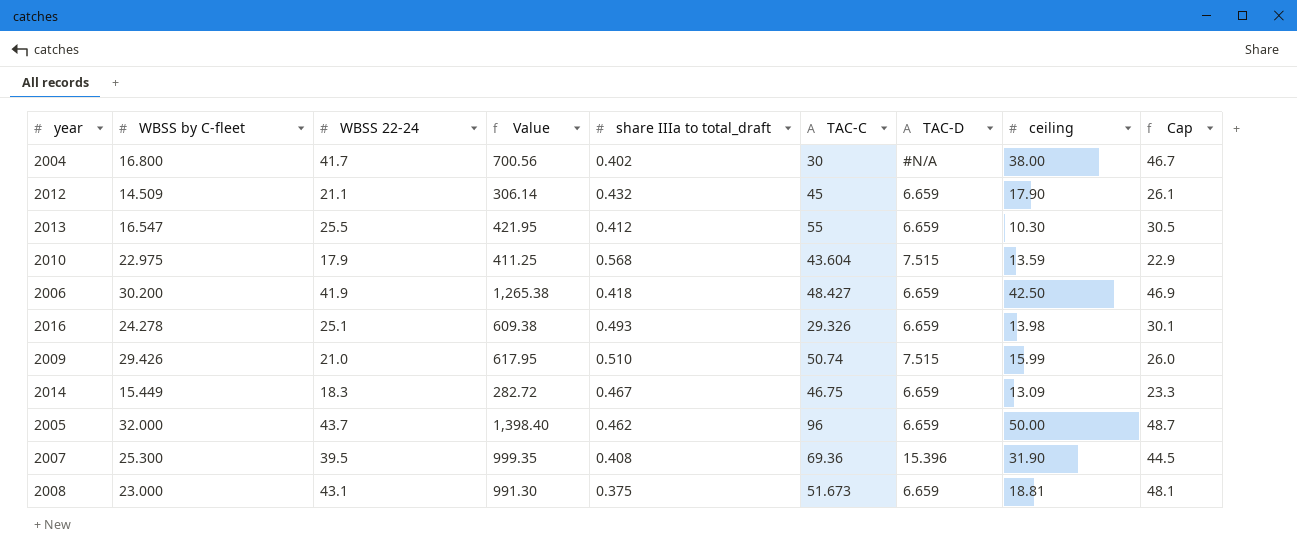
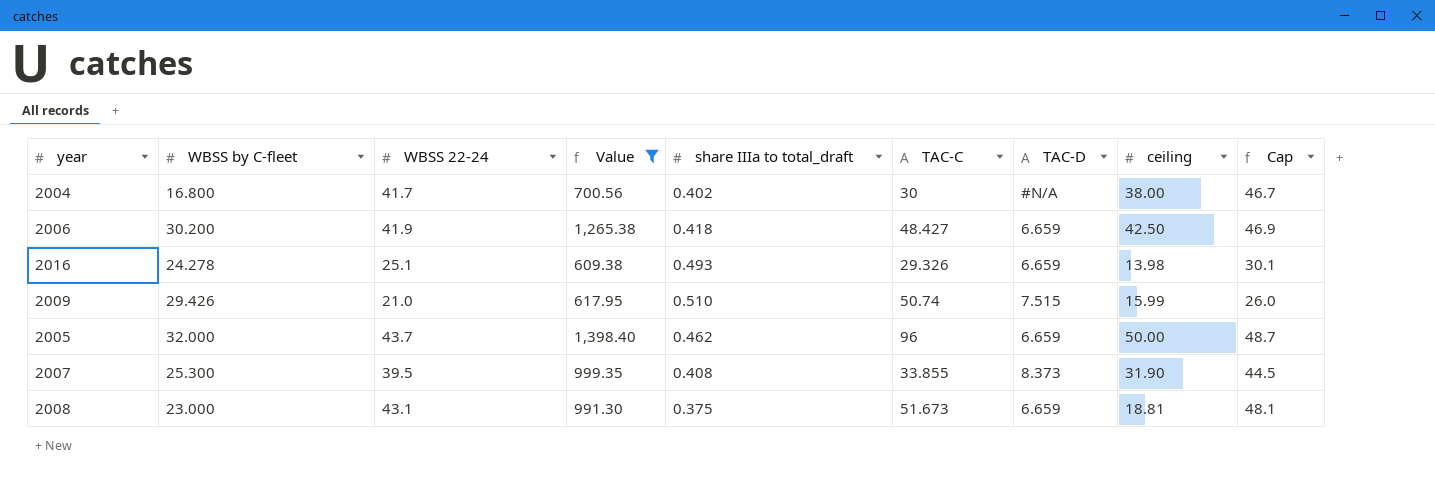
filter: none -> Value >= 609.38
2007 | TAC-C: 69.36 -> 33.855
2007 | TAC-D: 15.396 -> 8.373

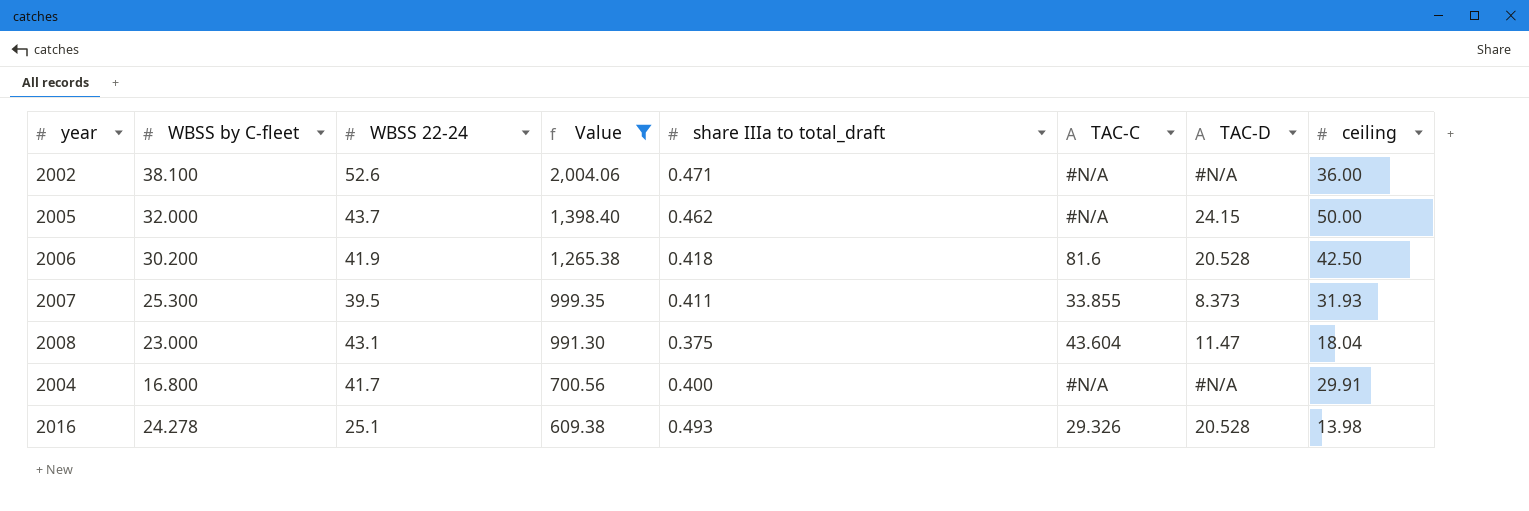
row order: none -> Value descending
column Cap | formula: [WBSS 22-24] + 5 -> none
row 2009: 29.426 | 21.0 | 617.95 | 0.510 | 50.74 | 7.515 | 15.99 | 26.0 -> none
row 2002: none -> 38.100 | 52.6 | 2,004.06 | 0.471 | #N/A | #N/A | 36.00
2005 | TAC-C: 96 -> #N/A
2005 | TAC-D: 6.659 -> 24.15
2006 | TAC-C: 48.427 -> 81.6
2006 | TAC-D: 6.659 -> 20.528
2007 | share IIIa to total_draft: 0.408 -> 0.411
2007 | ceiling: 31.90 -> 31.93
2008 | TAC-C: 51.673 -> 43.604
2008 | TAC-D: 6.659 -> 11.47
2008 | ceiling: 18.81 -> 18.04
2004 | share IIIa to total_draft: 0.402 -> 0.400
2004 | TAC-C: 30 -> #N/A
2004 | ceiling: 38.00 -> 29.91
2016 | TAC-D: 6.659 -> 20.528

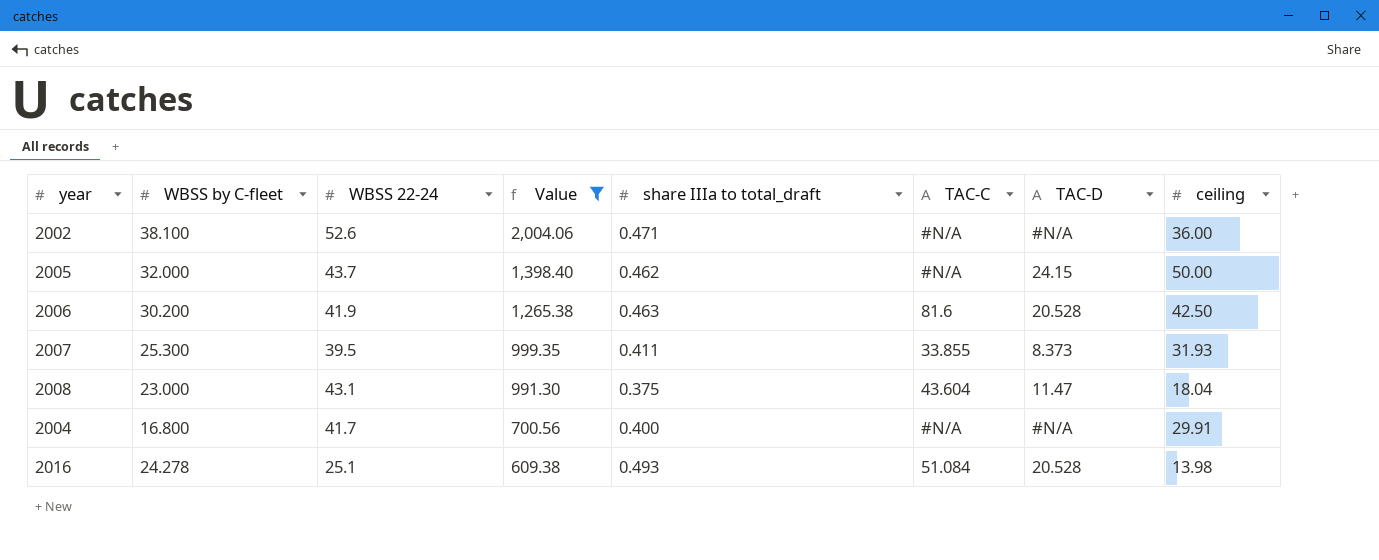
2006 | share IIIa to total_draft: 0.418 -> 0.463
2016 | TAC-C: 29.326 -> 51.084

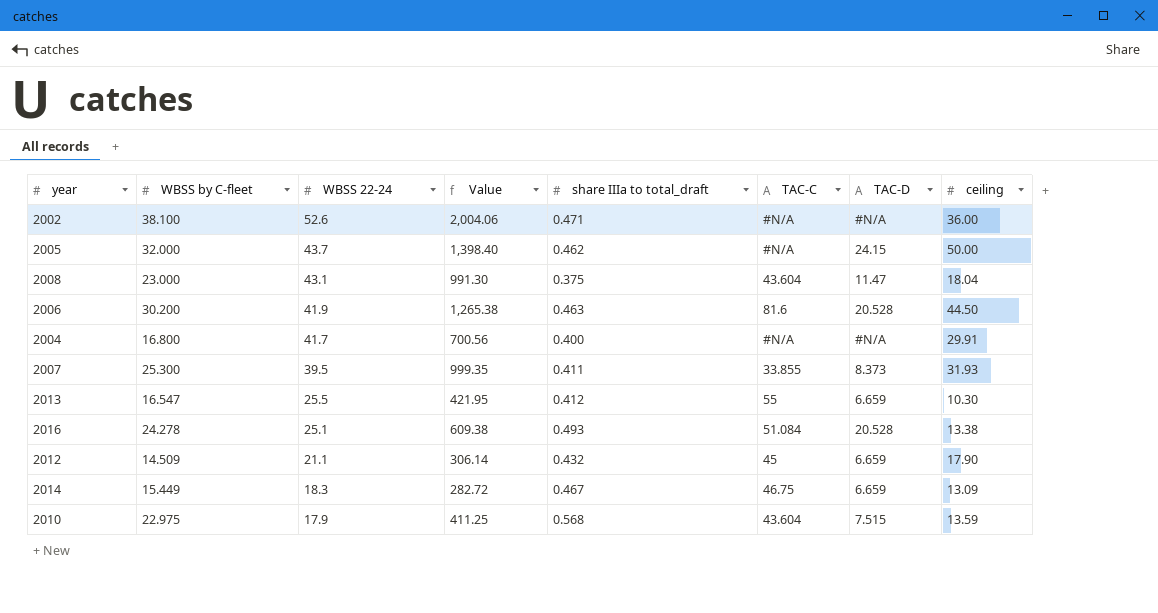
filter: Value >= 609.38 -> none
row order: Value descending -> WBSS 22-24 descending
2006 | ceiling: 42.50 -> 44.50
2016 | ceiling: 13.98 -> 13.38

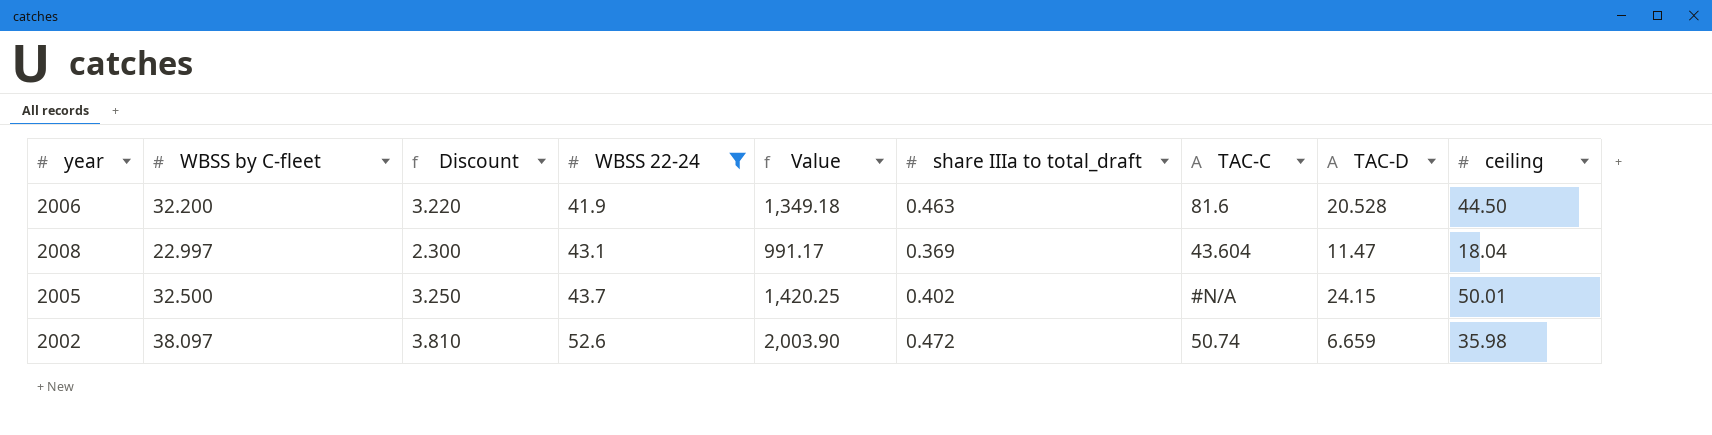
filter: none -> WBSS 22-24 >= 41.9
row order: WBSS 22-24 descending -> WBSS 22-24 ascending
column Discount | formula: none -> [WBSS by C-fleet] * 0.1
2006 | WBSS by C-fleet: 30.200 -> 32.200
2006 | Value: 1,265.38 -> 1,349.18
2008 | WBSS by C-fleet: 23.000 -> 22.997
2008 | Value: 991.30 -> 991.17
2008 | share IIIa to total_draft: 0.375 -> 0.369
2005 | WBSS by C-fleet: 32.000 -> 32.500
2005 | Value: 1,398.40 -> 1,420.25
2005 | share IIIa to total_draft: 0.462 -> 0.402
2005 | ceiling: 50.00 -> 50.01
2002 | WBSS by C-fleet: 38.100 -> 38.097
2002 | Value: 2,004.06 -> 2,003.90
2002 | share IIIa to total_draft: 0.471 -> 0.472
2002 | TAC-C: #N/A -> 50.74
2002 | TAC-D: #N/A -> 6.659
2002 | ceiling: 36.00 -> 35.98

